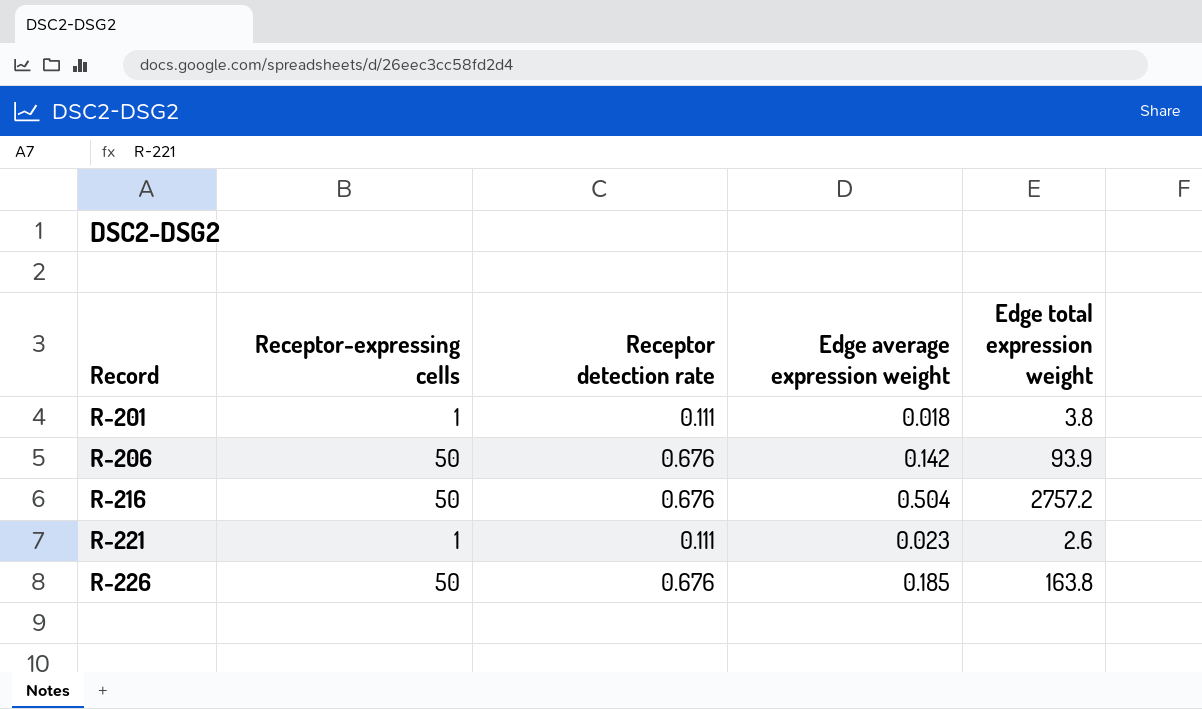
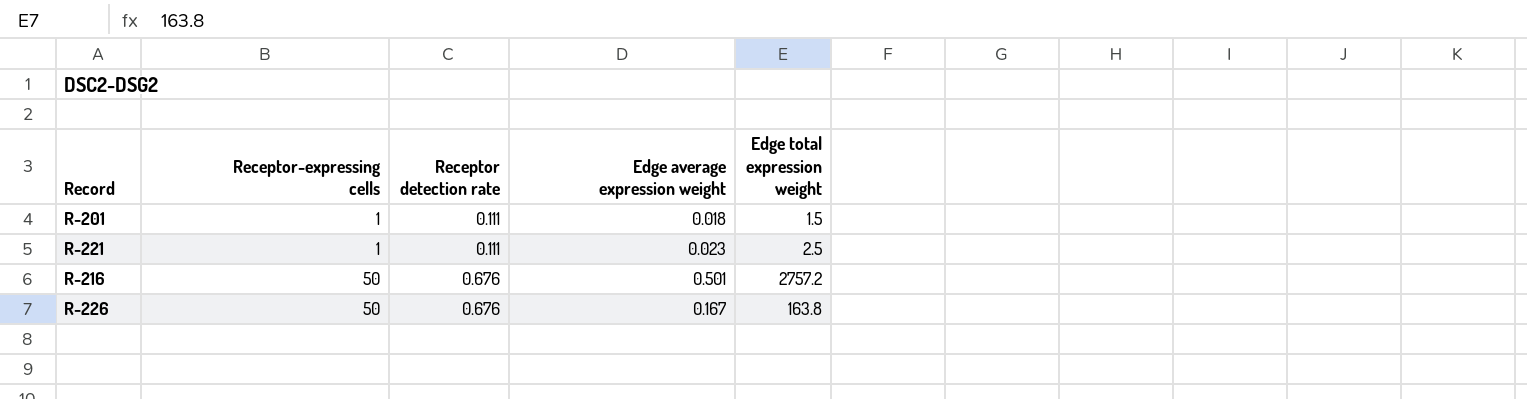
row order: Record ascending -> Receptor-expressing cells ascending
row R-206: 50 | 0.676 | 0.142 | 93.9 -> none
R-201 | Edge total expression weight: 3.8 -> 1.5
R-221 | Edge total expression weight: 2.6 -> 2.5
R-216 | Edge average expression weight: 0.504 -> 0.501
R-226 | Edge average expression weight: 0.185 -> 0.167

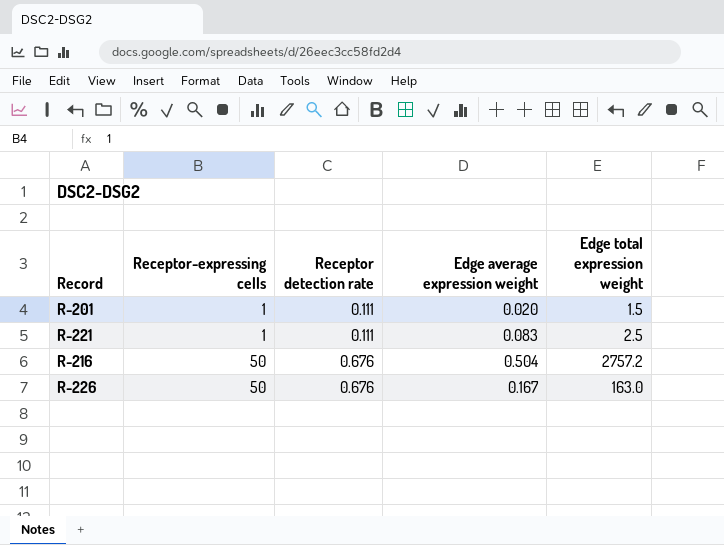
R-201 | Edge average expression weight: 0.018 -> 0.020
R-221 | Edge average expression weight: 0.023 -> 0.083
R-216 | Edge average expression weight: 0.501 -> 0.504
R-226 | Edge total expression weight: 163.8 -> 163.0

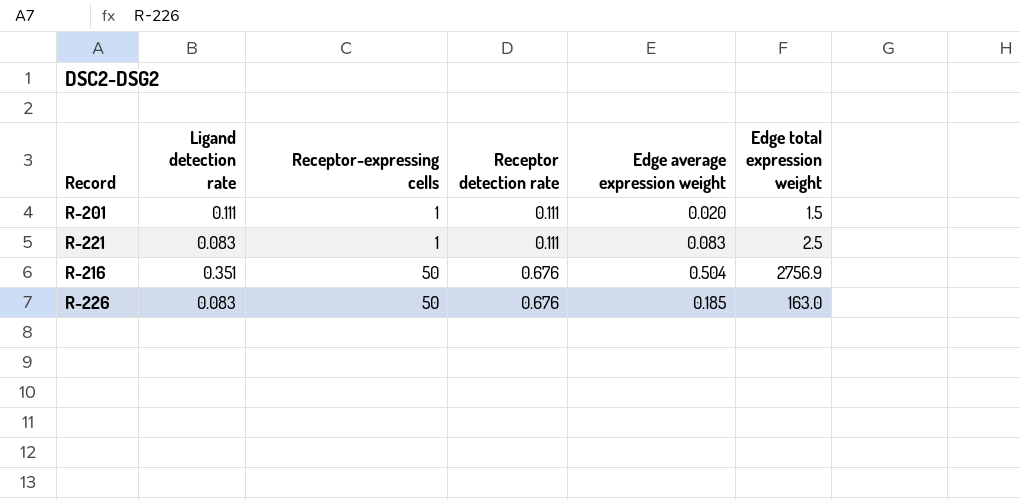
column Ligand detection rate | position: none -> 2
R-216 | Edge total expression weight: 2757.2 -> 2756.9
R-226 | Edge average expression weight: 0.167 -> 0.185

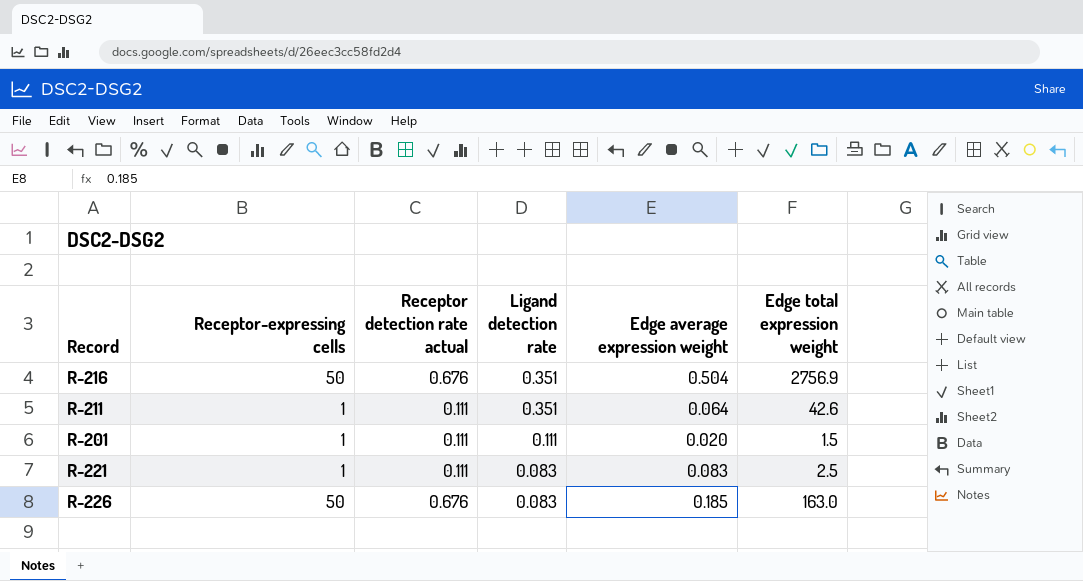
row order: Receptor-expressing cells ascending -> Ligand detection rate descending
column name: Receptor detection rate -> Receptor detection rate actual
column Ligand detection rate | position: 2 -> 4
row R-211: none -> 1 | 0.111 | 0.351 | 0.064 | 42.6

